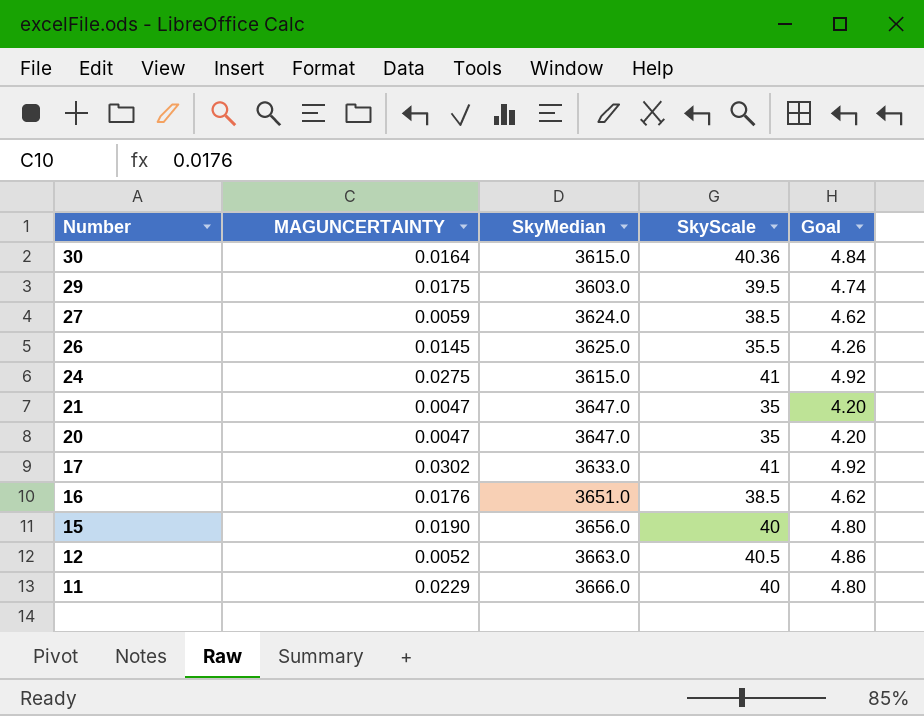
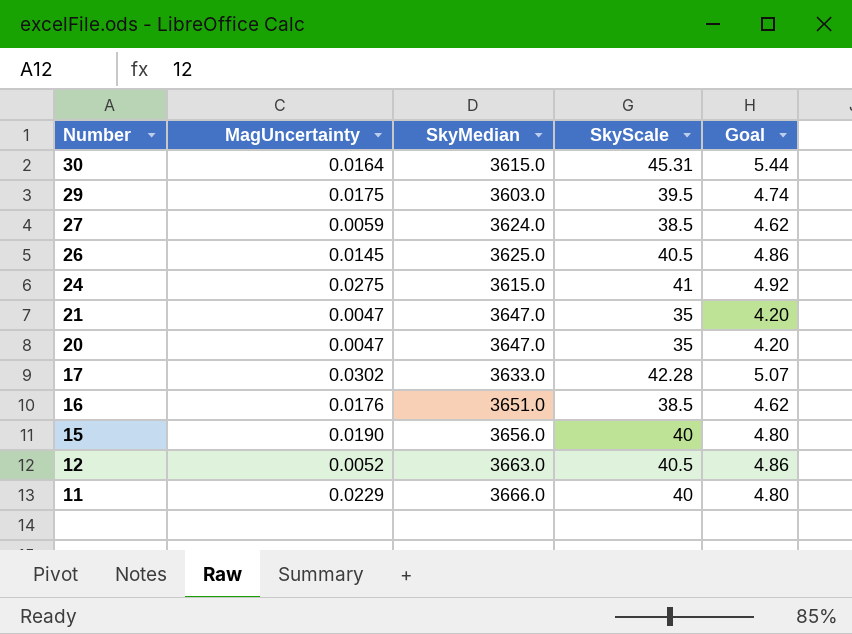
column name: MAGUNCERTAINTY -> MagUncertainty
30 | SkyScale: 40.36 -> 45.31
30 | Goal: 4.84 -> 5.44
26 | SkyScale: 35.5 -> 40.5
26 | Goal: 4.26 -> 4.86
17 | SkyScale: 41 -> 42.28
17 | Goal: 4.92 -> 5.07

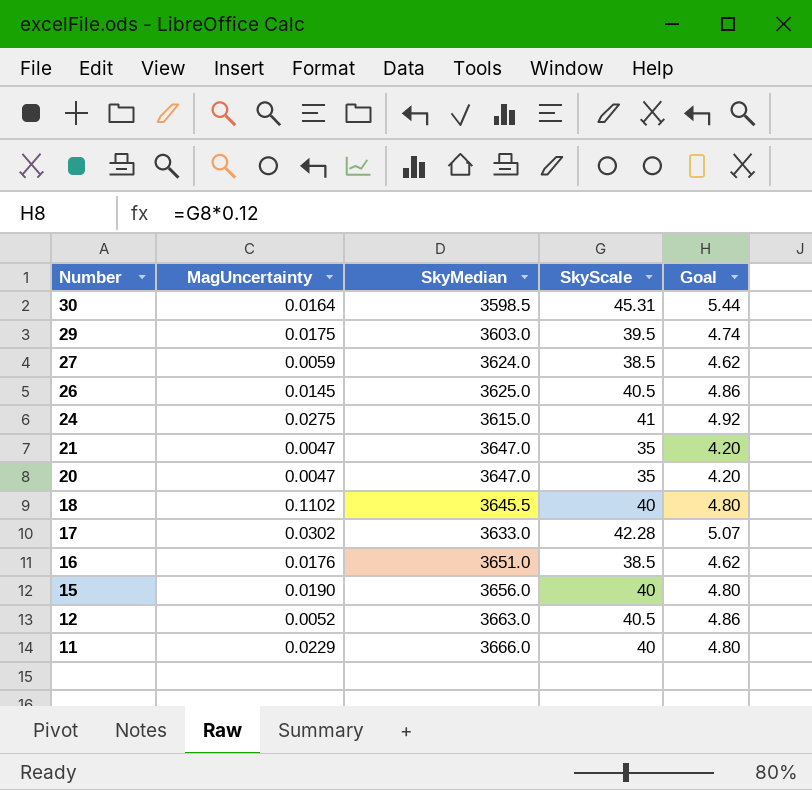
30 | SkyMedian: 3615.0 -> 3598.5
row 18: none -> 0.1102 | 3645.5 | 40 | 4.80

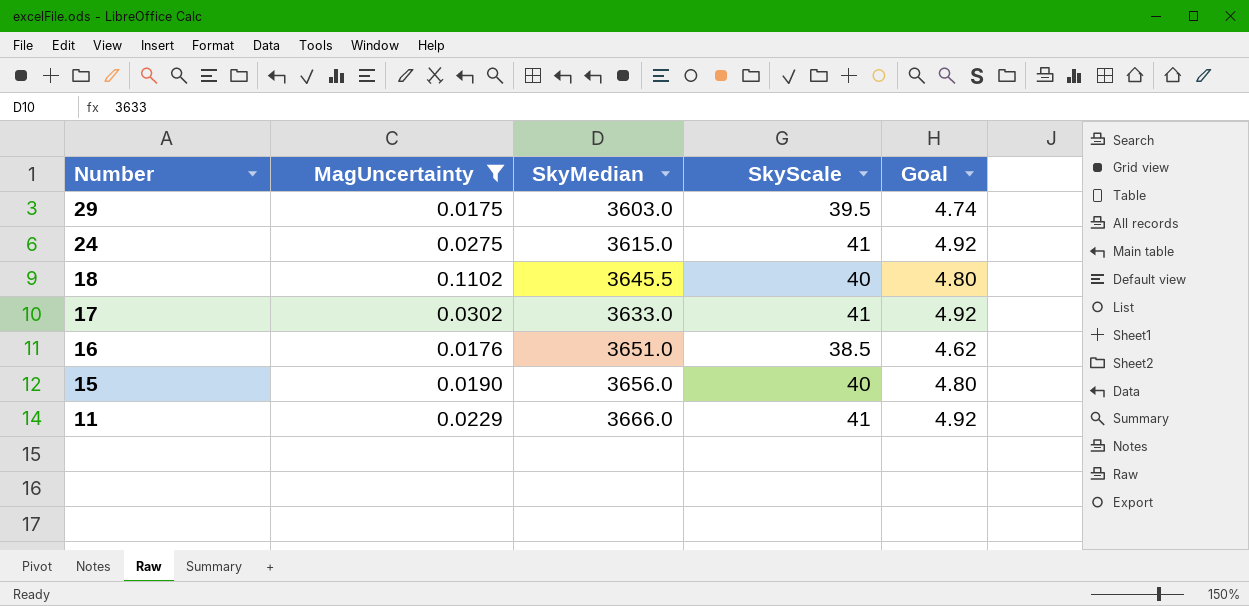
filter: none -> MagUncertainty >= 0.0175
17 | SkyScale: 42.28 -> 41
17 | Goal: 5.07 -> 4.92
11 | SkyScale: 40 -> 41
11 | Goal: 4.80 -> 4.92

